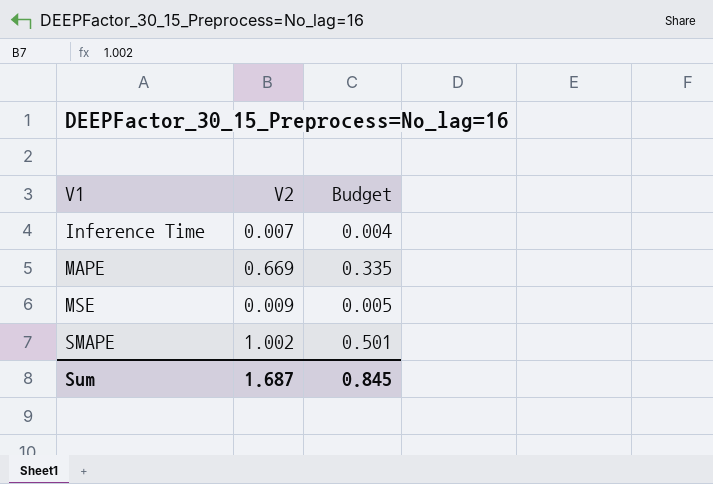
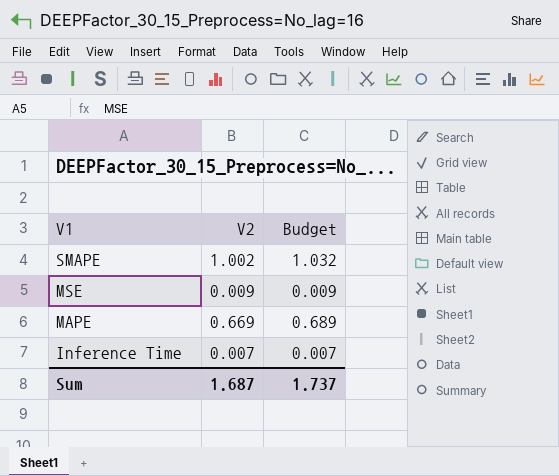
row order: V1 ascending -> V1 descending
column Budget | formula: [V2] * 0.5 -> [V2] * 1.03
Sum | Budget: 0.845 -> 1.737

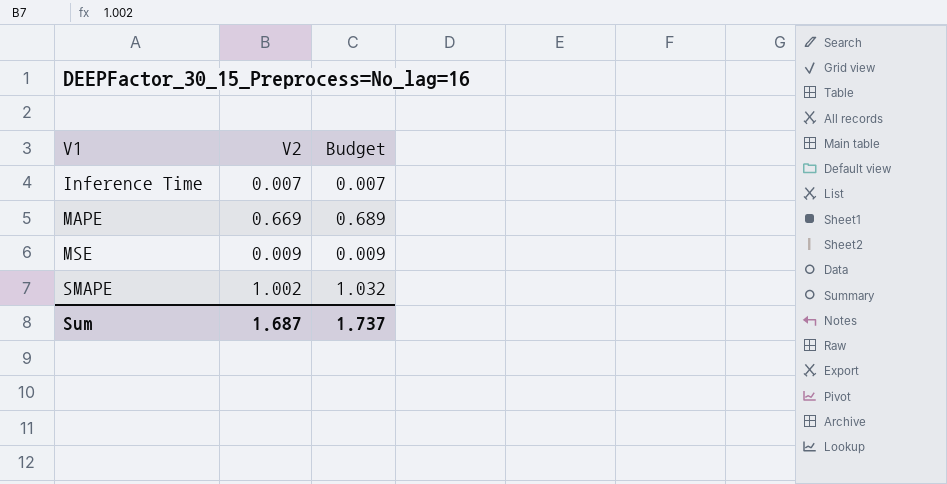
row order: V1 descending -> V1 ascending

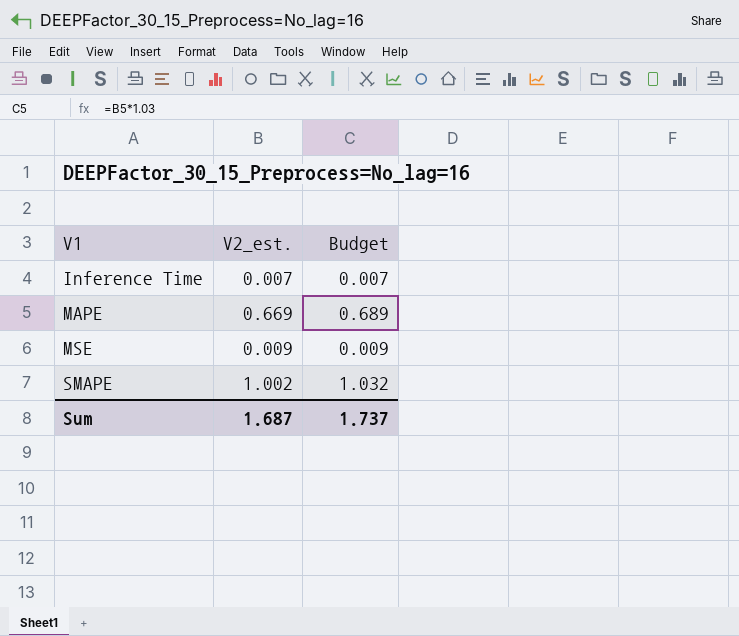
column name: V2 -> V2_est.

